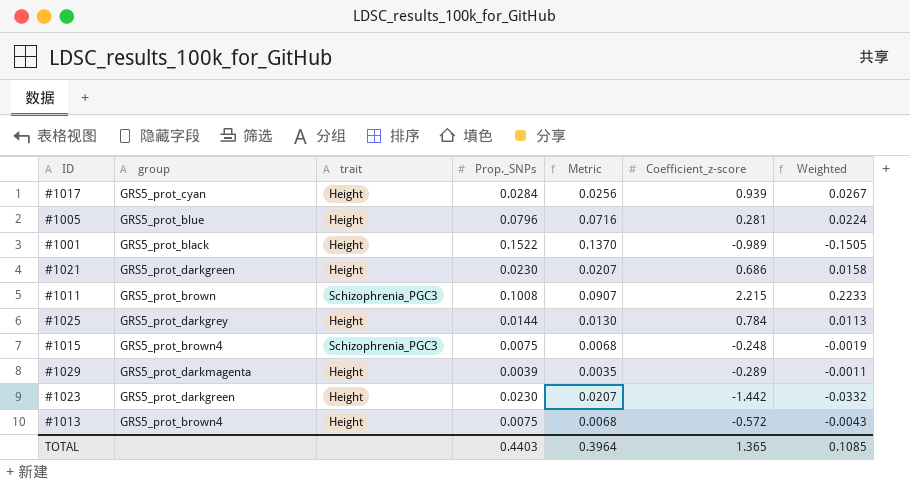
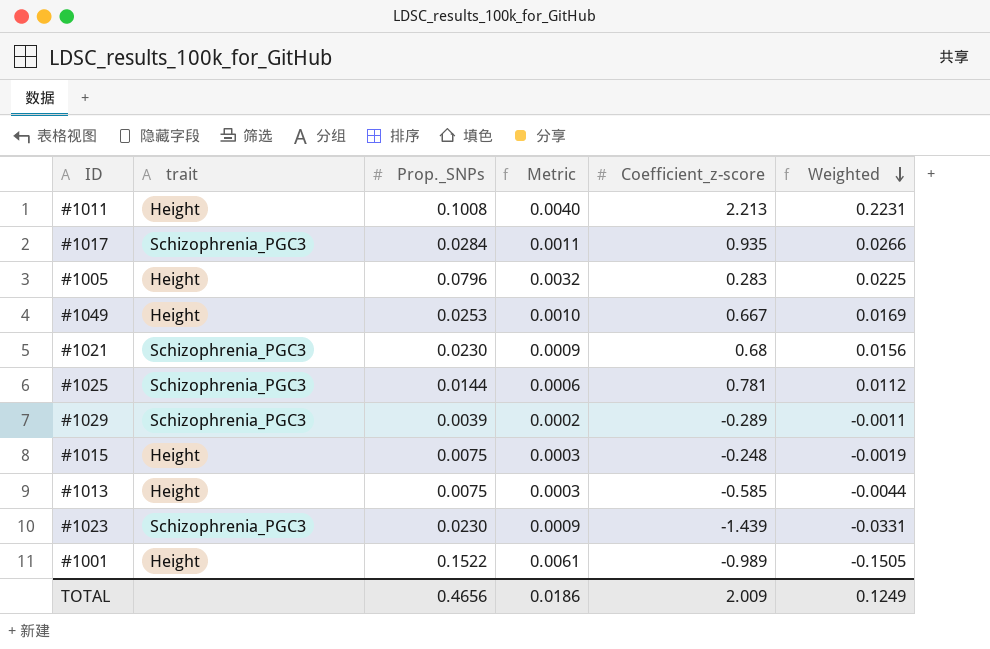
row order: none -> Weighted descending
column group | position: 2 -> none
column Metric | formula: [Prop._SNPs] * 0.9 -> [Prop._SNPs] * 0.04
#1011 | trait: Schizophrenia_PGC3 -> Height
#1011 | Coefficient_z-score: 2.215 -> 2.213
#1011 | Weighted: 0.2233 -> 0.2231
#1017 | trait: Height -> Schizophrenia_PGC3
#1017 | Coefficient_z-score: 0.939 -> 0.935
#1017 | Weighted: 0.0267 -> 0.0266
#1005 | Coefficient_z-score: 0.281 -> 0.283
#1005 | Weighted: 0.0224 -> 0.0225
row #1049: none -> Height | 0.0253 | 0.0010 | 0.667 | 0.0169
#1021 | trait: Height -> Schizophrenia_PGC3
#1021 | Coefficient_z-score: 0.686 -> 0.68
#1021 | Weighted: 0.0158 -> 0.0156
#1025 | trait: Height -> Schizophrenia_PGC3
#1025 | Coefficient_z-score: 0.784 -> 0.781
#1025 | Weighted: 0.0113 -> 0.0112
#1029 | trait: Height -> Schizophrenia_PGC3
#1015 | trait: Schizophrenia_PGC3 -> Height
#1013 | Coefficient_z-score: -0.572 -> -0.585
#1013 | Weighted: -0.0043 -> -0.0044
#1023 | trait: Height -> Schizophrenia_PGC3
#1023 | Coefficient_z-score: -1.442 -> -1.439
#1023 | Weighted: -0.0332 -> -0.0331
TOTAL | Prop._SNPs: 0.4403 -> 0.4656
TOTAL | Metric: 0.3964 -> 0.0186
TOTAL | Coefficient_z-score: 1.365 -> 2.009
TOTAL | Weighted: 0.1085 -> 0.1249

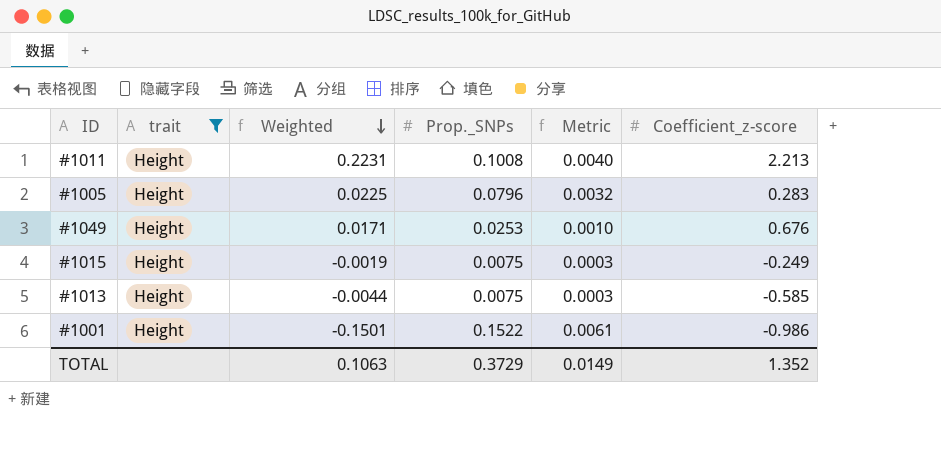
filter: none -> trait = Height
column Weighted | position: 6 -> 3
#1049 | Weighted: 0.0169 -> 0.0171
#1049 | Coefficient_z-score: 0.667 -> 0.676
#1015 | Coefficient_z-score: -0.248 -> -0.249
#1001 | Weighted: -0.1505 -> -0.1501
#1001 | Coefficient_z-score: -0.989 -> -0.986
TOTAL | Weighted: 0.1249 -> 0.1063
TOTAL | Prop._SNPs: 0.4656 -> 0.3729
TOTAL | Metric: 0.0186 -> 0.0149
TOTAL | Coefficient_z-score: 2.009 -> 1.352

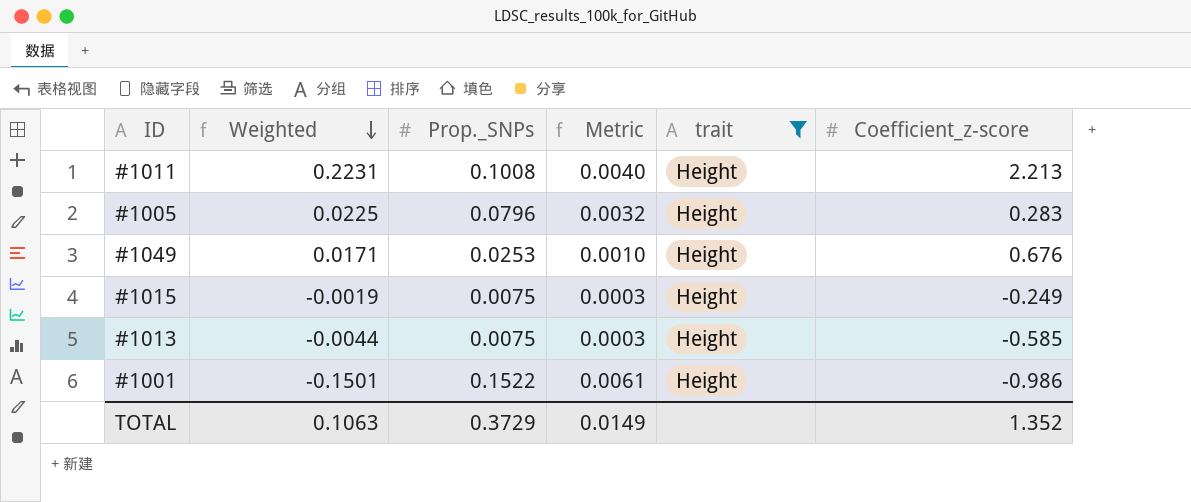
column trait | position: 2 -> 5

